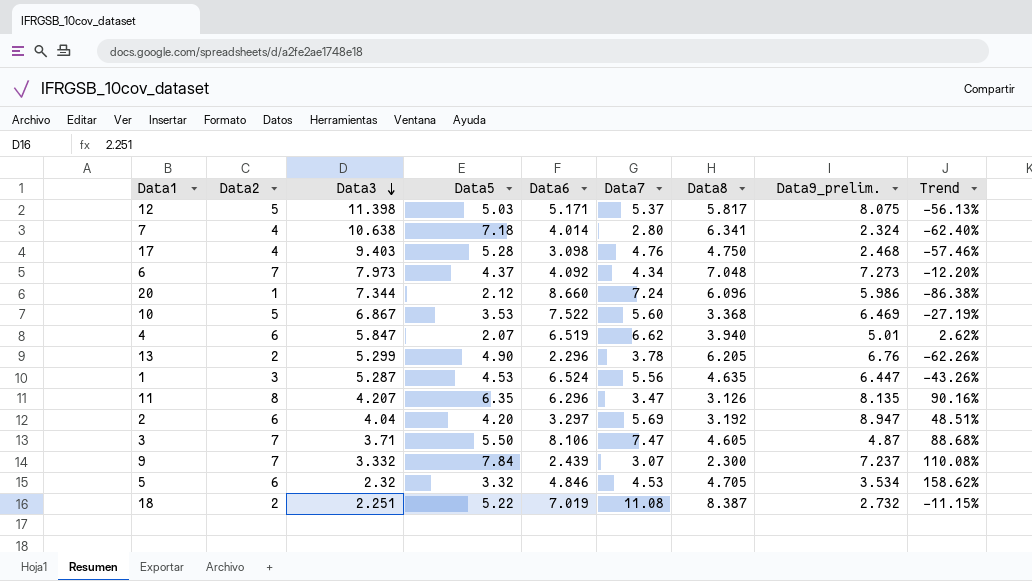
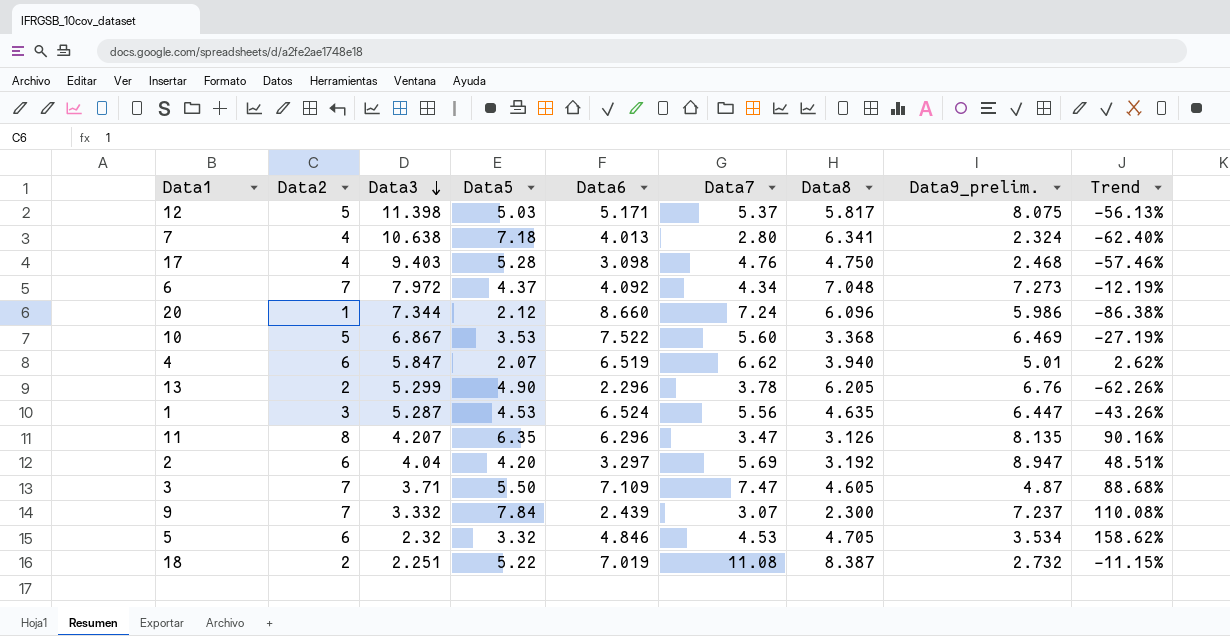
7 | Data6: 4.014 -> 4.013
6 | Data3: 7.973 -> 7.972
6 | Trend: -12.20% -> -12.19%
3 | Data6: 8.106 -> 7.109

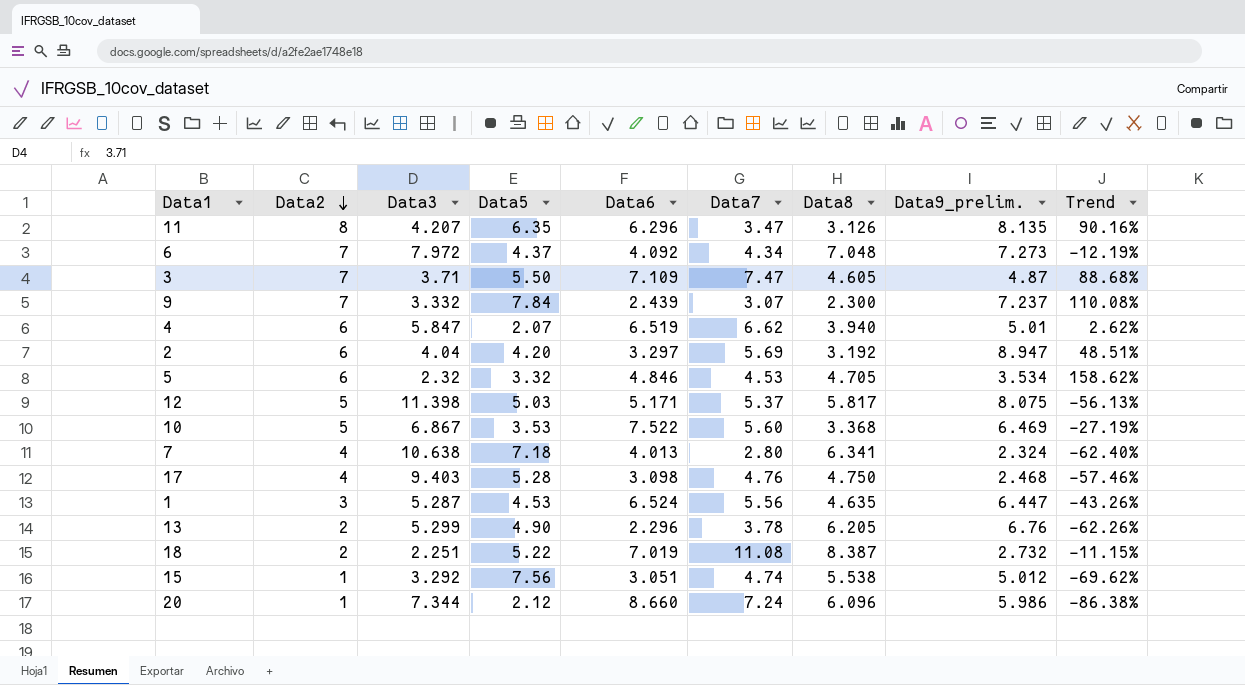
row order: Data3 descending -> Data2 descending
row 15: none -> 1 | 3.292 | 7.56 | 3.051 | 4.74 | 5.538 | 5.012 | -69.62%

